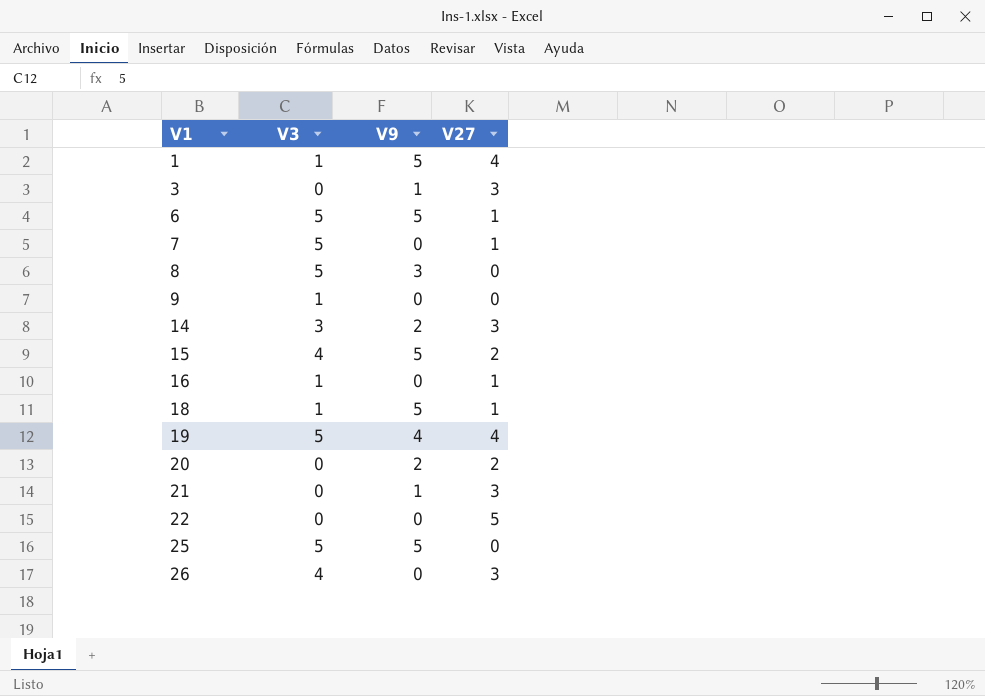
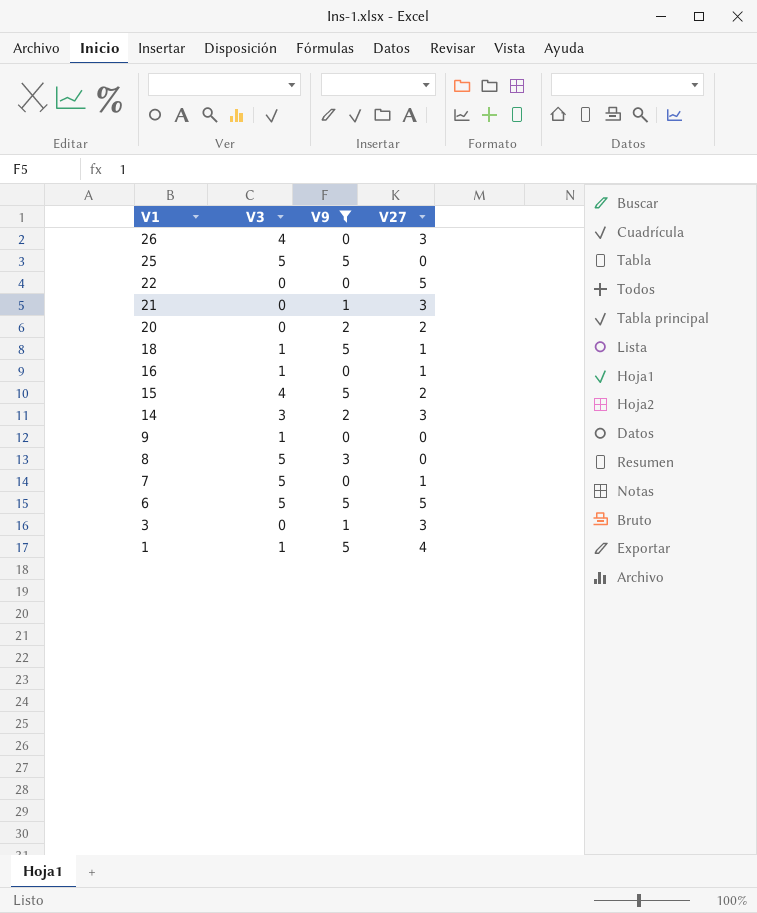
filter: none -> V9 != 4
row order: V1 ascending -> V1 descending
6 | V27: 1 -> 5

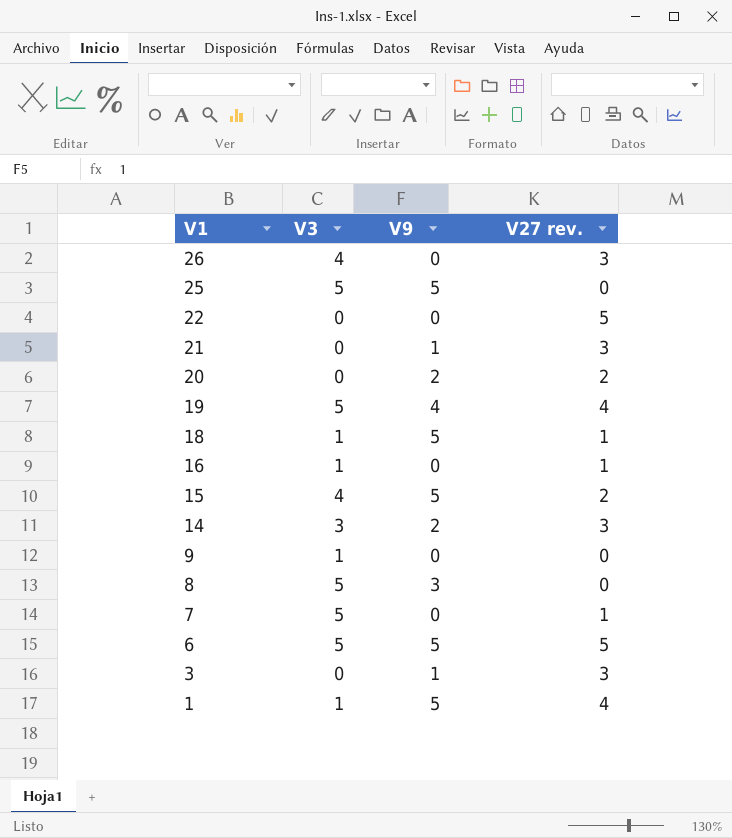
filter: V9 != 4 -> none
column name: V27 -> V27 rev.

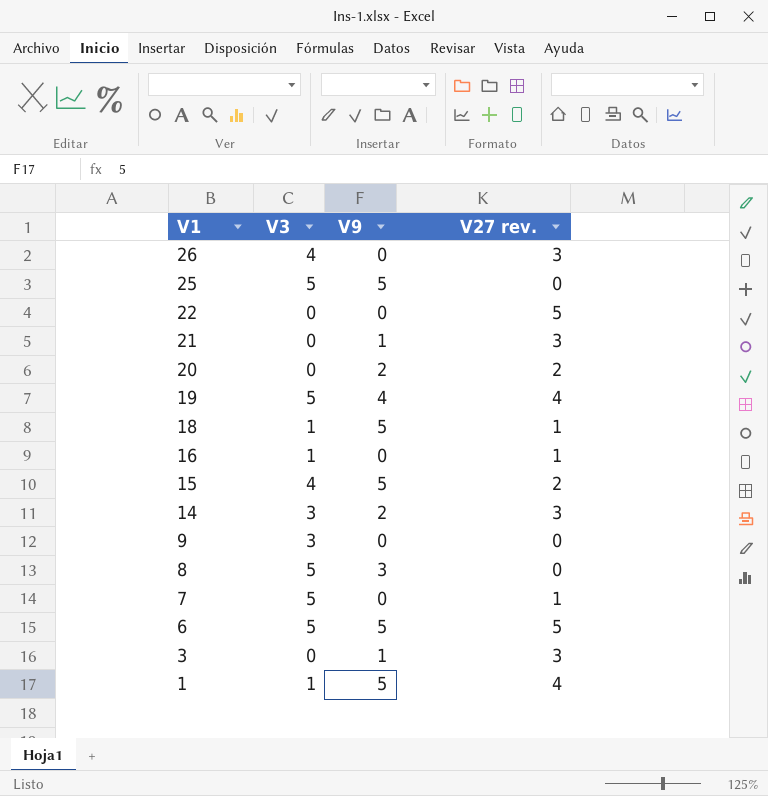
9 | V3: 1 -> 3

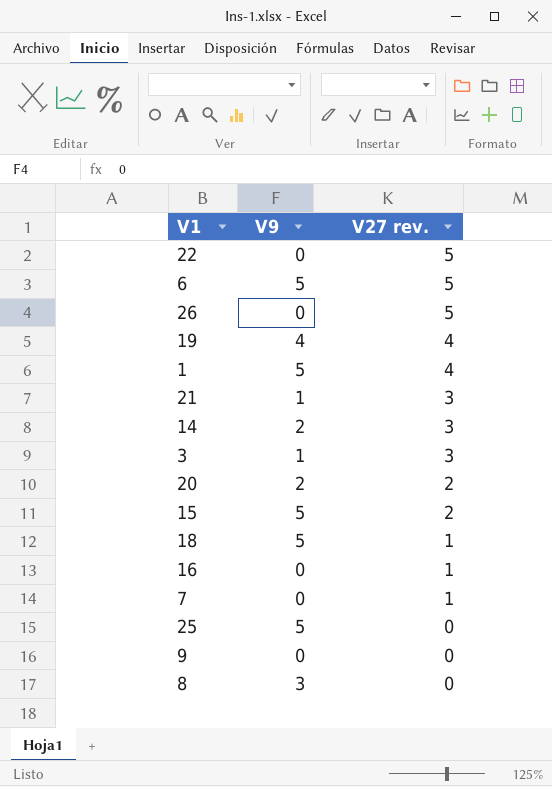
row order: V1 descending -> V27 rev. descending
column V3 | position: 2 -> none
26 | V27 rev.: 3 -> 5

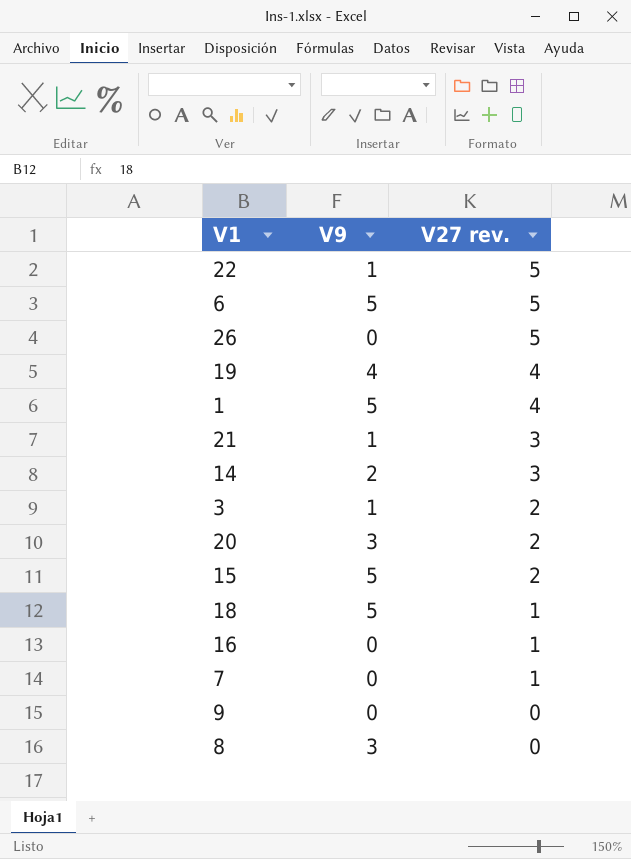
row 25: 5 | 0 -> none
22 | V9: 0 -> 1
3 | V27 rev.: 3 -> 2
20 | V9: 2 -> 3

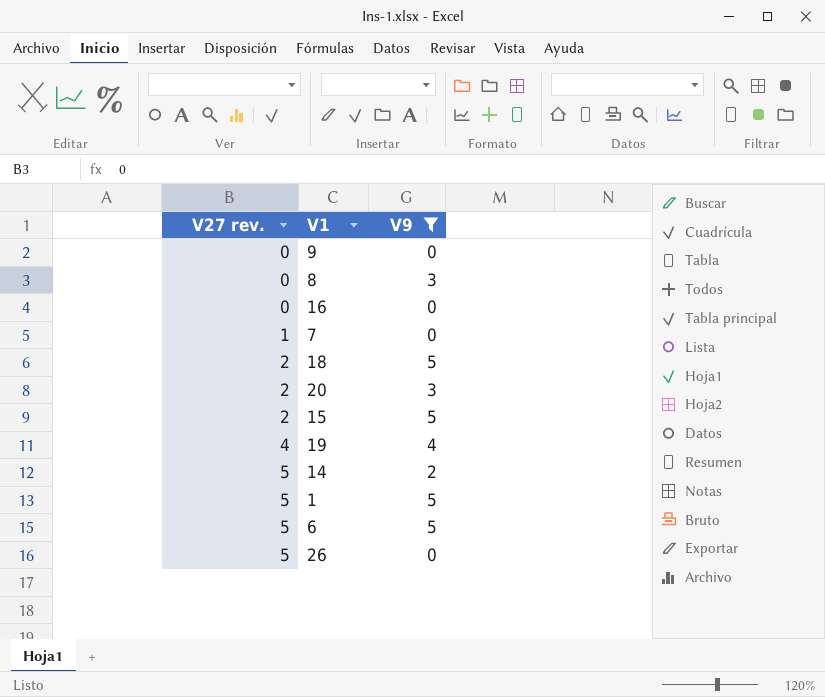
filter: none -> V9 != 1
row order: V27 rev. descending -> V27 rev. ascending
column V27 rev. | position: 3 -> 1
16 | V27 rev.: 1 -> 0
18 | V27 rev.: 1 -> 2
14 | V27 rev.: 3 -> 5
1 | V27 rev.: 4 -> 5

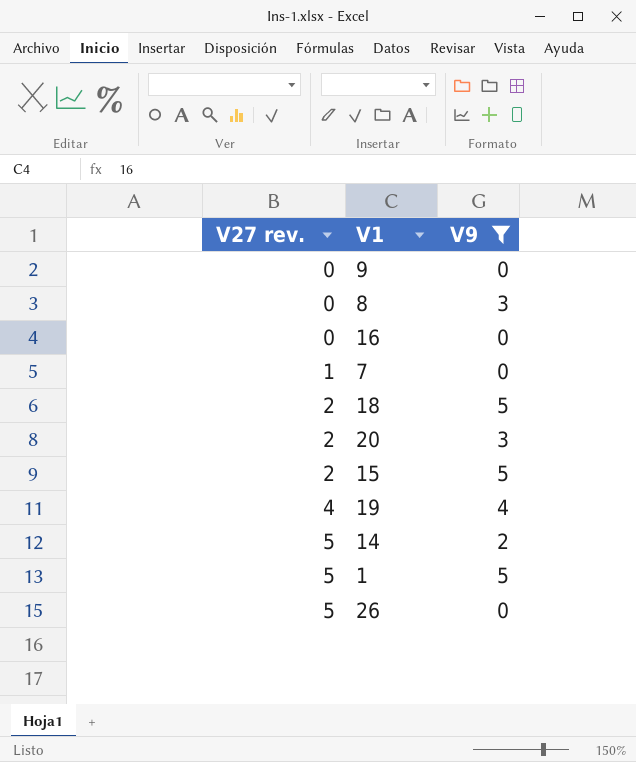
row 6: 5 | 5 -> none

